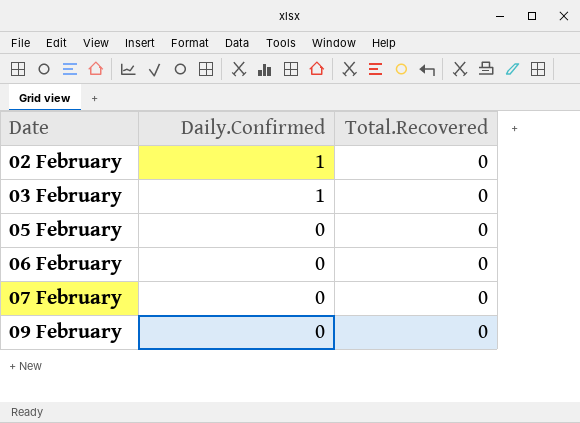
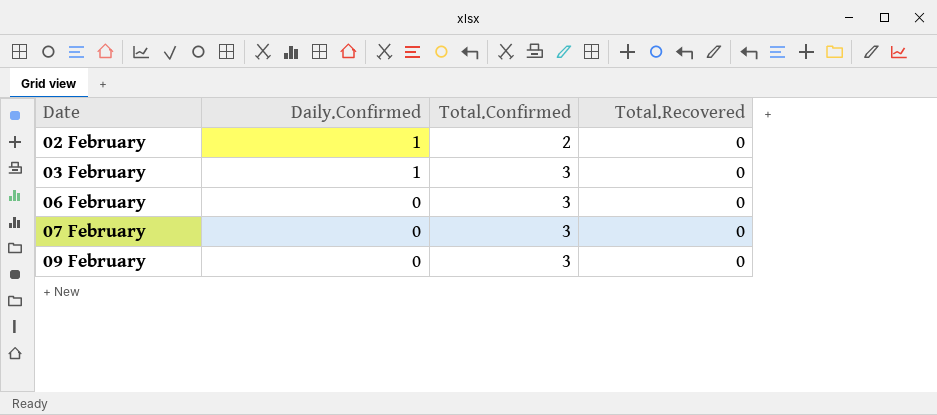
column Total.Confirmed | position: none -> 3
row 05 February: 0 | 0 -> none

